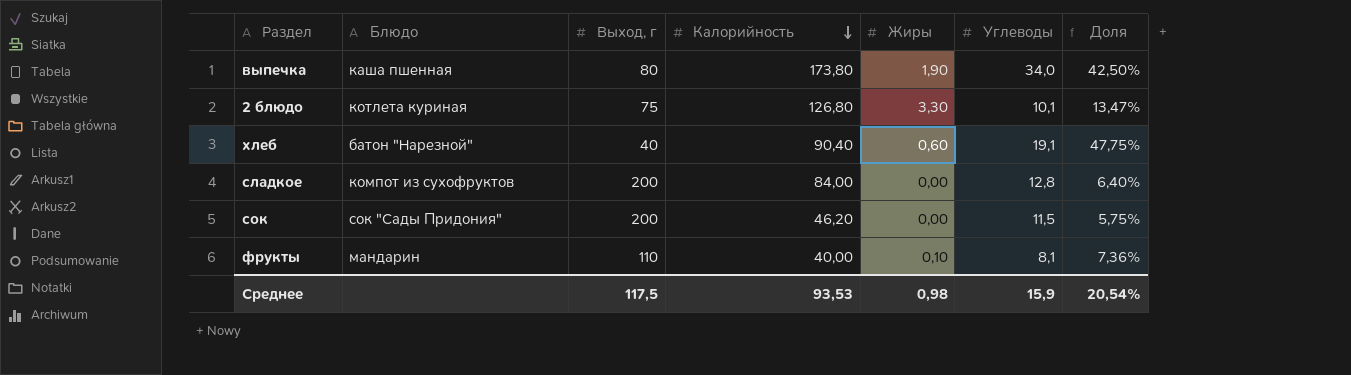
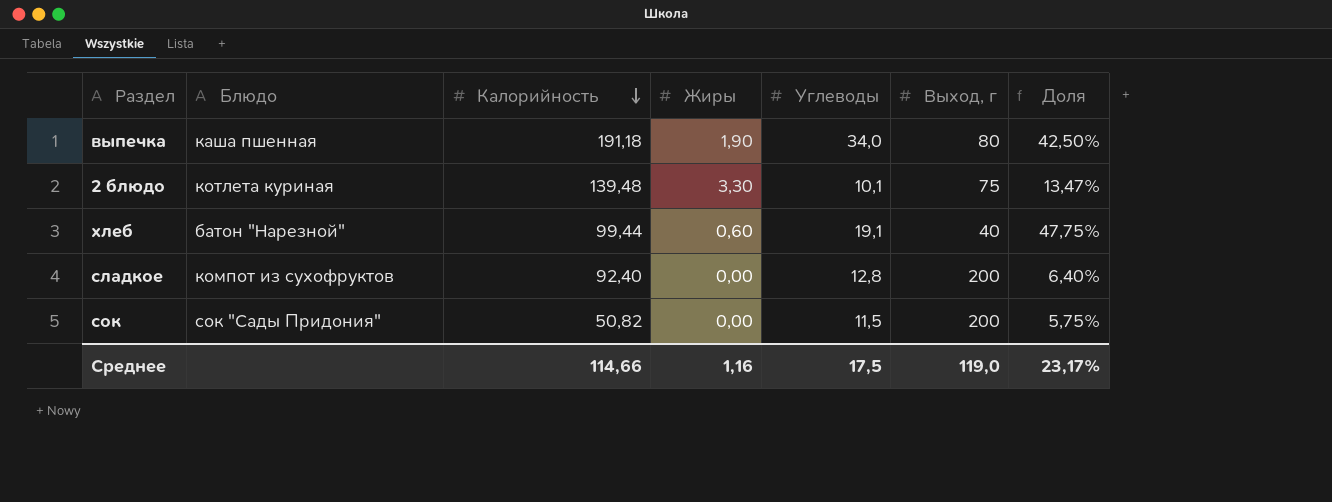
column Выход, г | position: 3 -> 6
row фрукты: мандарин | 110 | 40,00 | 0,10 | 8,1 | 7,36% -> none
выпечка | Калорийность: 173,80 -> 191,18
2 блюдо | Калорийность: 126,80 -> 139,48
хлеб | Калорийность: 90,40 -> 99,44
сладкое | Калорийность: 84,00 -> 92,40
сок | Калорийность: 46,20 -> 50,82
Среднее | Калорийность: 93,53 -> 114,66
Среднее | Жиры: 0,98 -> 1,16
Среднее | Углеводы: 15,9 -> 17,5
Среднее | Выход, г: 117,5 -> 119,0
Среднее | Доля: 20,54% -> 23,17%

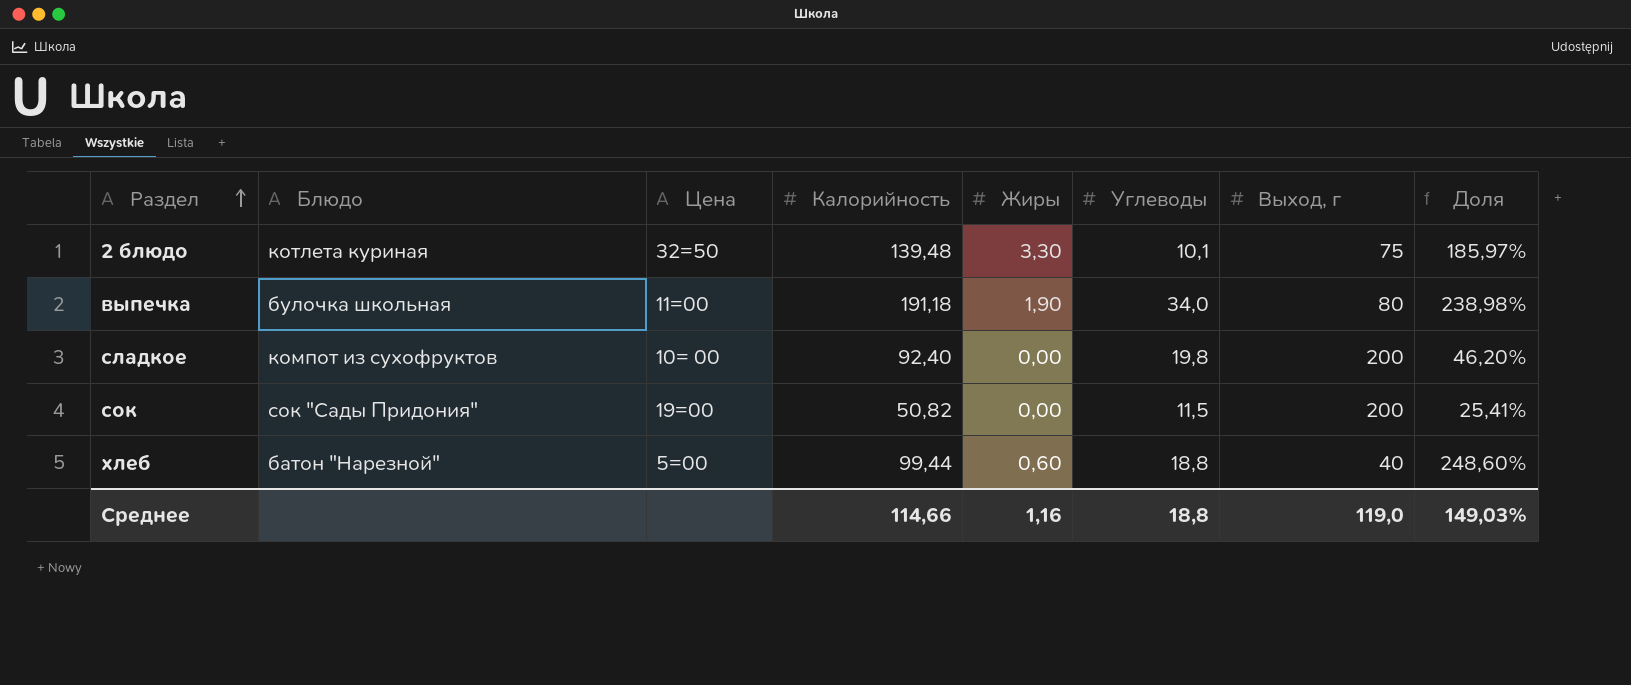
row order: Калорийность descending -> Раздел ascending
column Цена | position: none -> 3
column Доля | formula: [Углеводы] / [Выход, г] -> [Калорийность] / [Выход, г]
выпечка | Блюдо: каша пшенная -> булочка школьная
сладкое | Углеводы: 12,8 -> 19,8
хлеб | Углеводы: 19,1 -> 18,8
Среднее | Углеводы: 17,5 -> 18,8
Среднее | Доля: 23,17% -> 149,03%

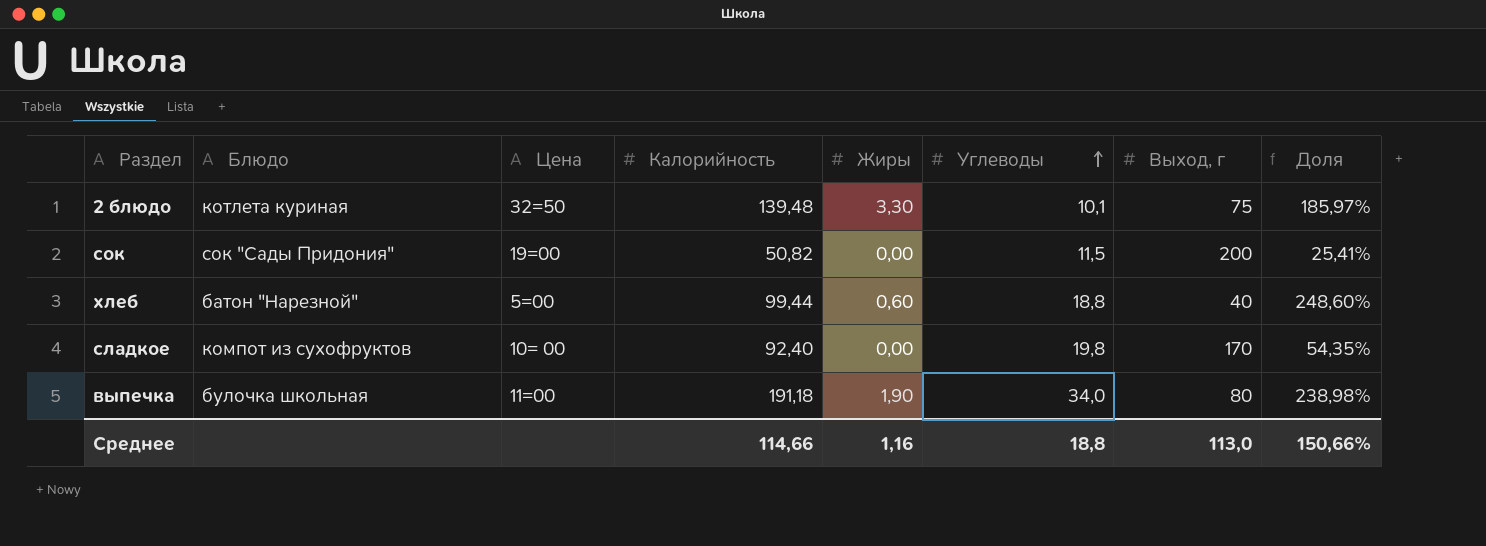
row order: Раздел ascending -> Углеводы ascending
сладкое | Выход, г: 200 -> 170
сладкое | Доля: 46,20% -> 54,35%
Среднее | Выход, г: 119,0 -> 113,0
Среднее | Доля: 149,03% -> 150,66%

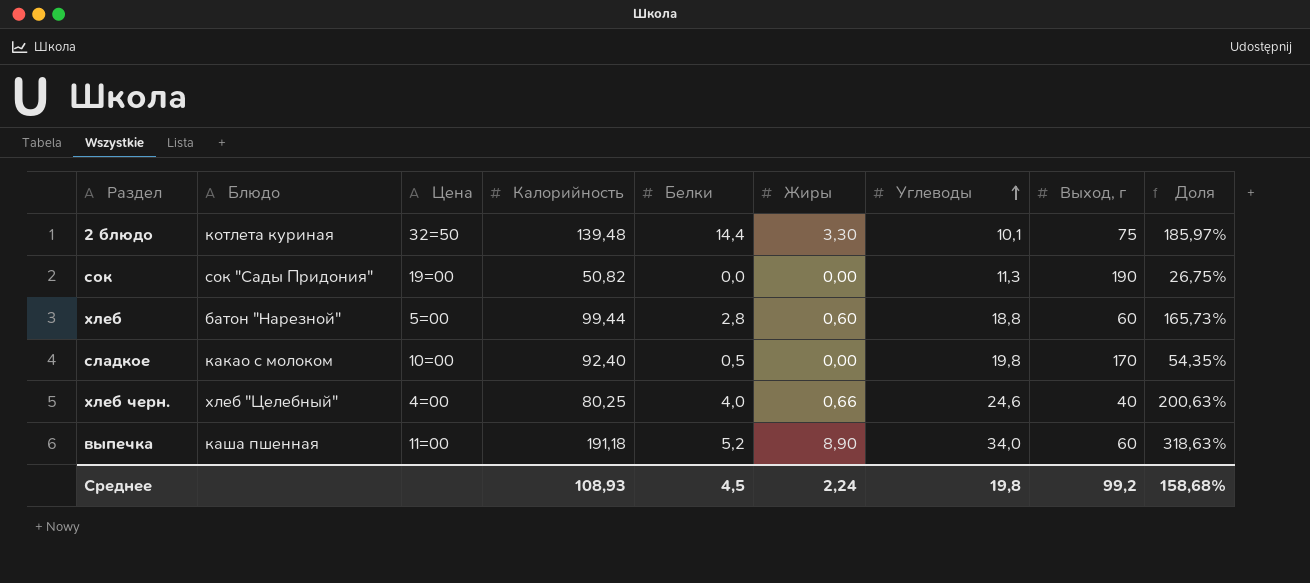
column Белки | position: none -> 5
сок | Углеводы: 11,5 -> 11,3
сок | Выход, г: 200 -> 190
сок | Доля: 25,41% -> 26,75%
хлеб | Выход, г: 40 -> 60
хлеб | Доля: 248,60% -> 165,73%
сладкое | Блюдо: компот из сухофруктов -> какао с молоком
сладкое | Цена: 10= 00 -> 10=00
row хлеб черн.: none -> хлеб "Целебный" | 4=00 | 80,25 | 4,0 | 0,66 | 24,6 | 40 | 200,63%
выпечка | Блюдо: булочка школьная -> каша пшенная
выпечка | Жиры: 1,90 -> 8,90
выпечка | Выход, г: 80 -> 60
выпечка | Доля: 238,98% -> 318,63%
Среднее | Калорийность: 114,66 -> 108,93
Среднее | Жиры: 1,16 -> 2,24
Среднее | Углеводы: 18,8 -> 19,8
Среднее | Выход, г: 113,0 -> 99,2
Среднее | Доля: 150,66% -> 158,68%

